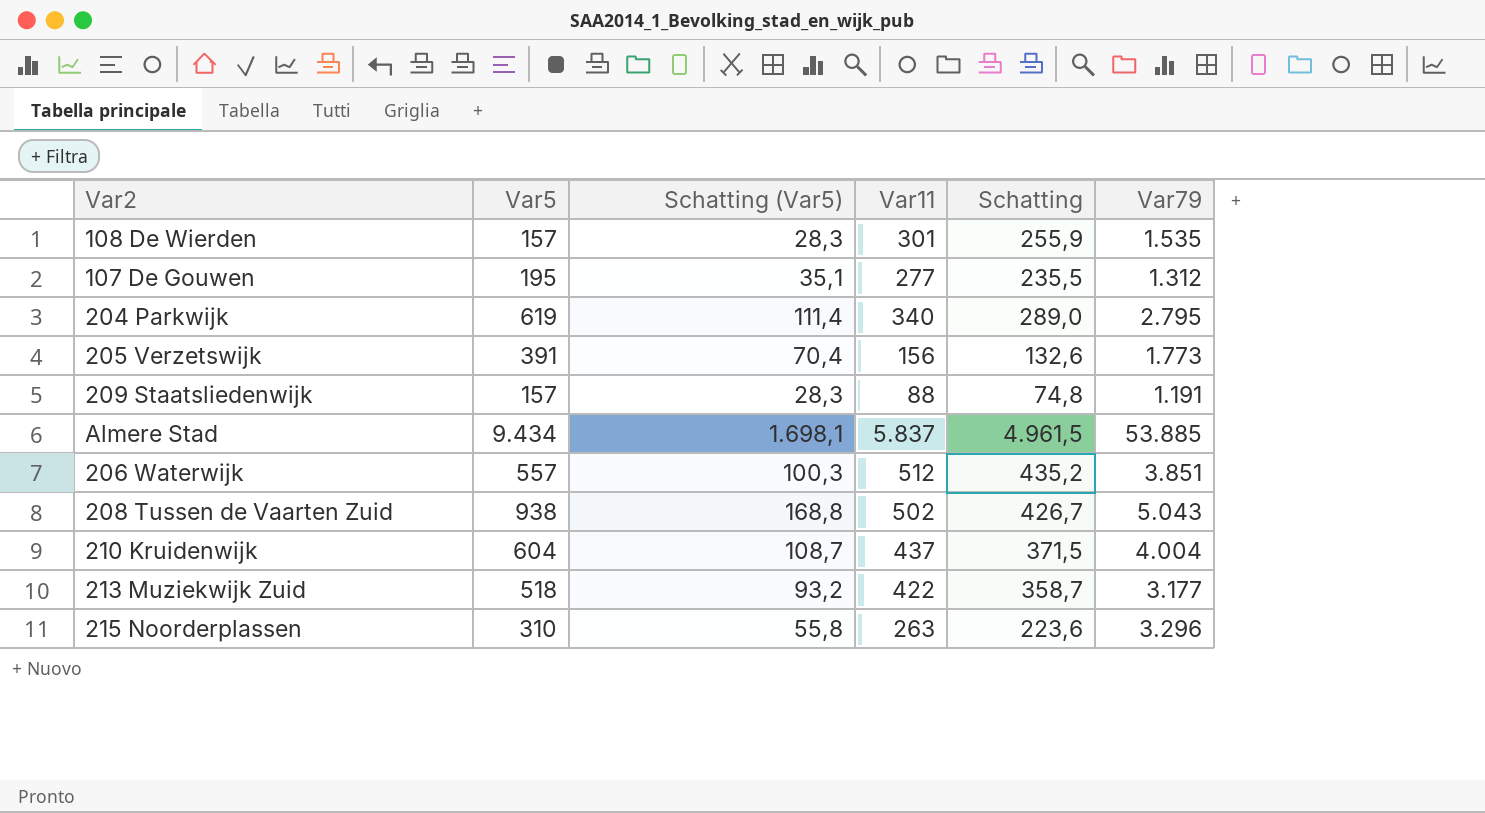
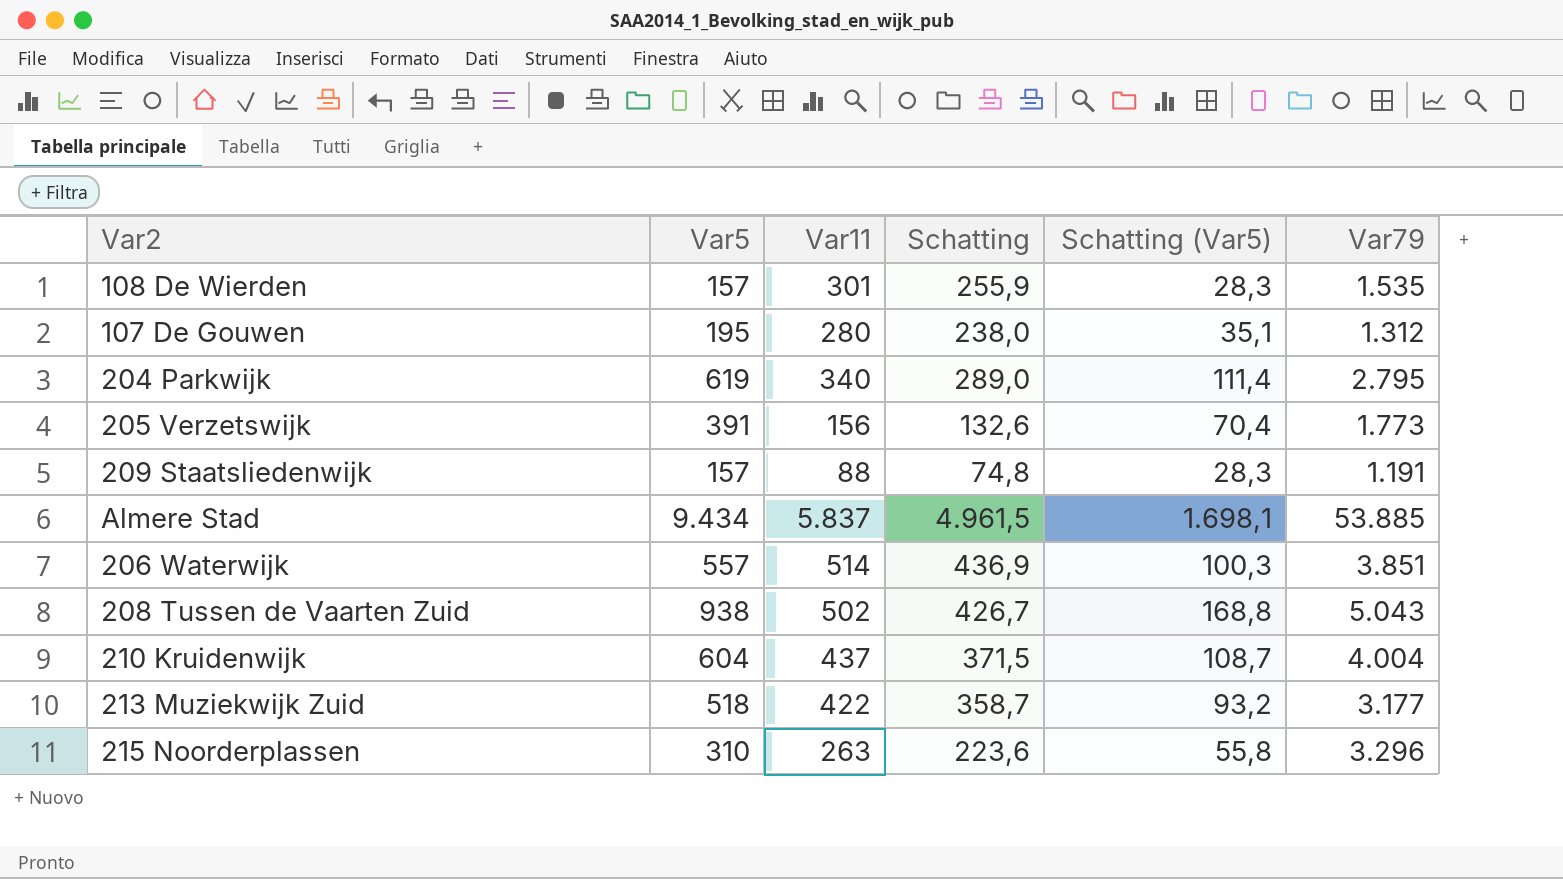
column Schatting (Var5) | position: 3 -> 5
107 De Gouwen | Var11: 277 -> 280
107 De Gouwen | Schatting: 235,5 -> 238,0
206 Waterwijk | Var11: 512 -> 514
206 Waterwijk | Schatting: 435,2 -> 436,9

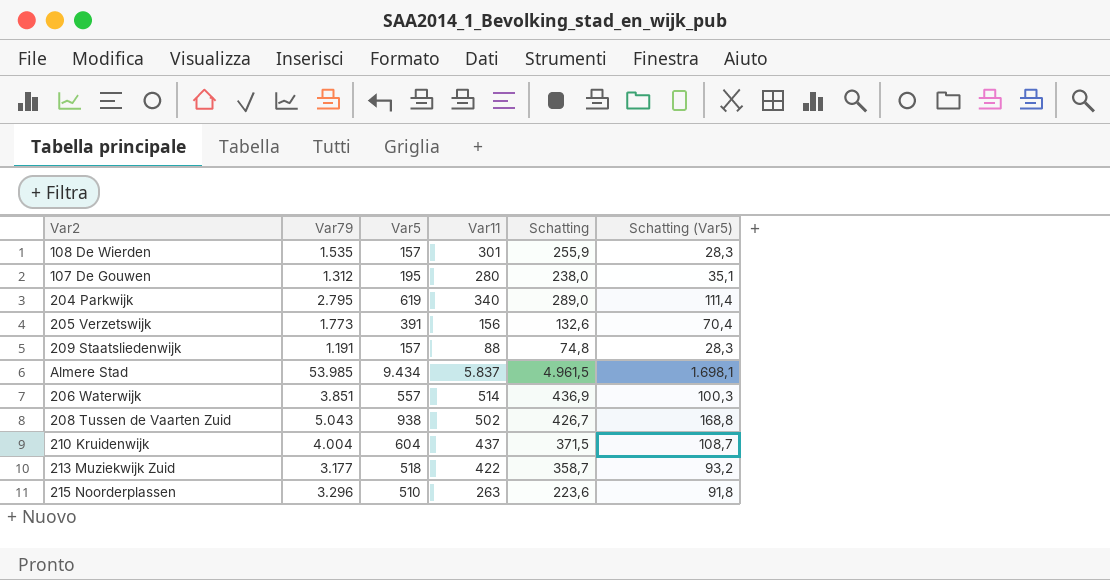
column Var79 | position: 6 -> 2
Almere Stad | Var79: 53.885 -> 53.985
215 Noorderplassen | Var5: 310 -> 510
215 Noorderplassen | Schatting (Var5): 55,8 -> 91,8

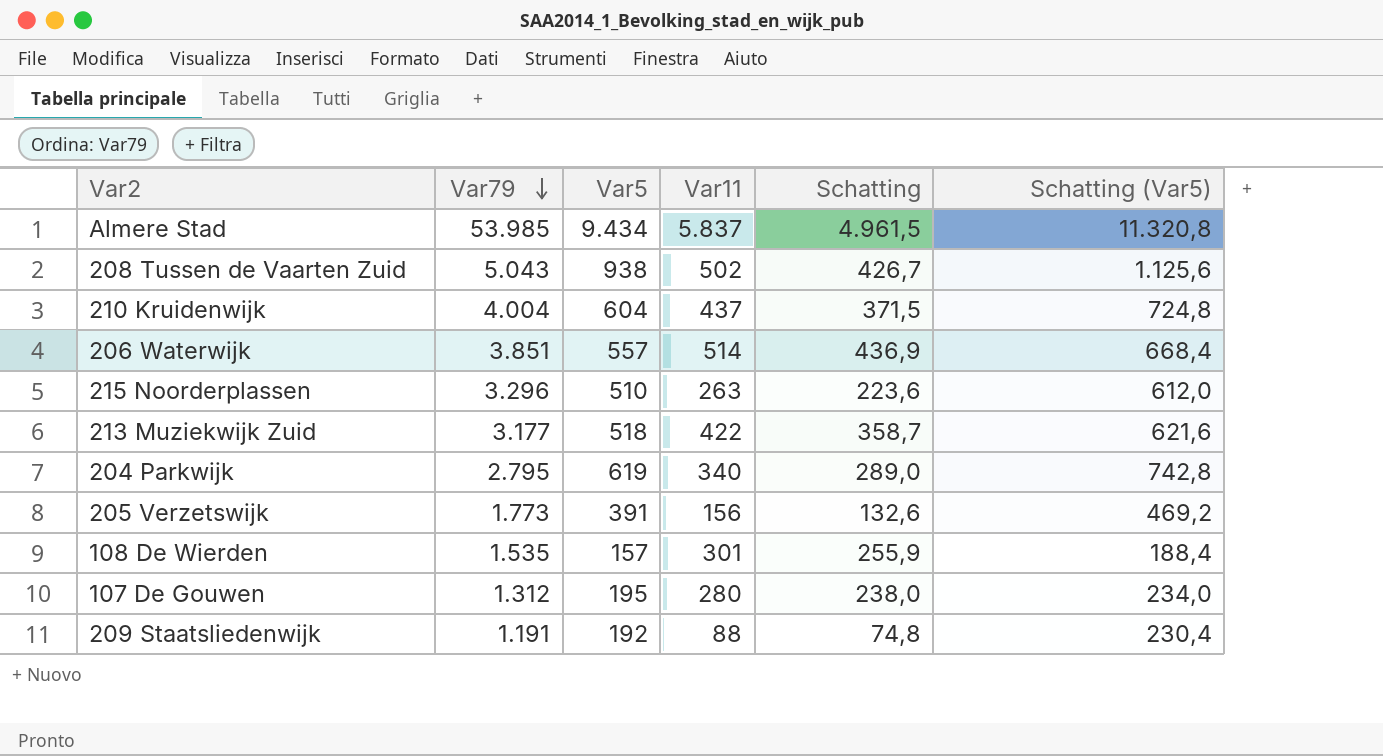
row order: none -> Var79 descending
column Schatting (Var5) | formula: [Var5] * 0,18 -> [Var5] * 1,2
209 Staatsliedenwijk | Var5: 157 -> 192

